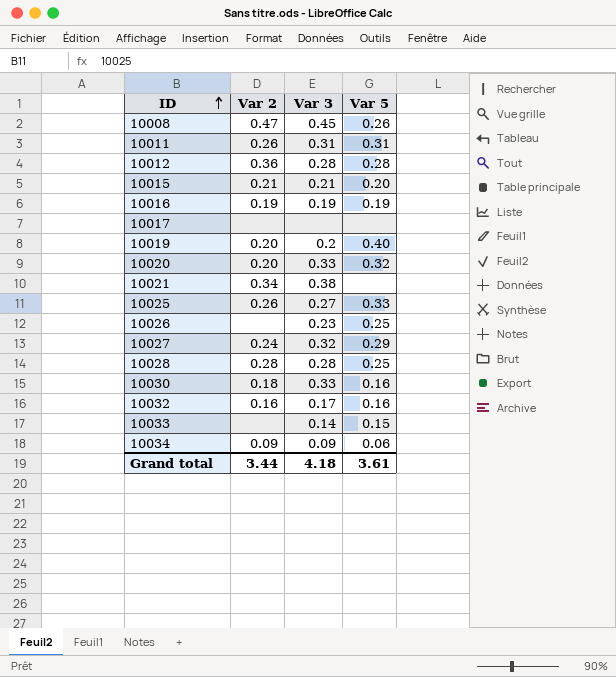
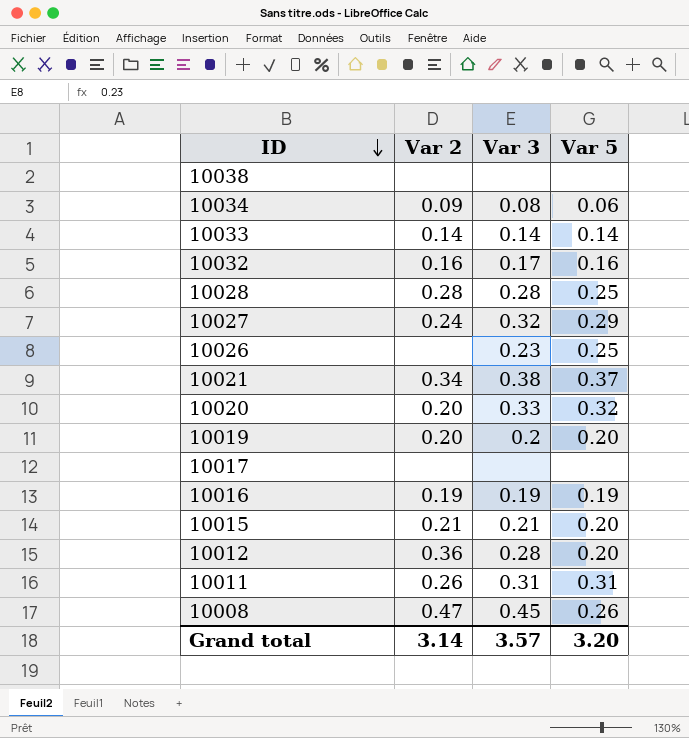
row order: ID ascending -> ID descending
row 10025: 0.26 | 0.27 | 0.33 -> none
row 10030: 0.18 | 0.33 | 0.16 -> none
row 10038: none -> none | none | none
10034 | Var 3: 0.09 -> 0.08
10033 | Var 2: none -> 0.14
10033 | Var 5: 0.15 -> 0.14
10021 | Var 5: none -> 0.37
10019 | Var 5: 0.40 -> 0.20
10012 | Var 5: 0.28 -> 0.20
Grand total | Var 2: 3.44 -> 3.14
Grand total | Var 3: 4.18 -> 3.57
Grand total | Var 5: 3.61 -> 3.20

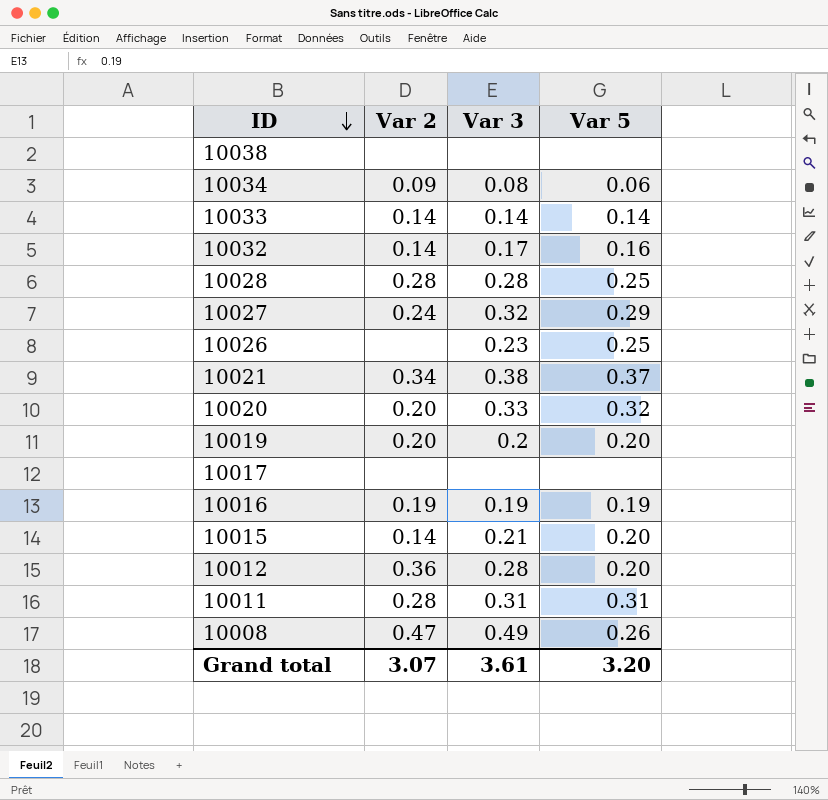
10032 | Var 2: 0.16 -> 0.14
10015 | Var 2: 0.21 -> 0.14
10011 | Var 2: 0.26 -> 0.28
10008 | Var 3: 0.45 -> 0.49
Grand total | Var 2: 3.14 -> 3.07
Grand total | Var 3: 3.57 -> 3.61

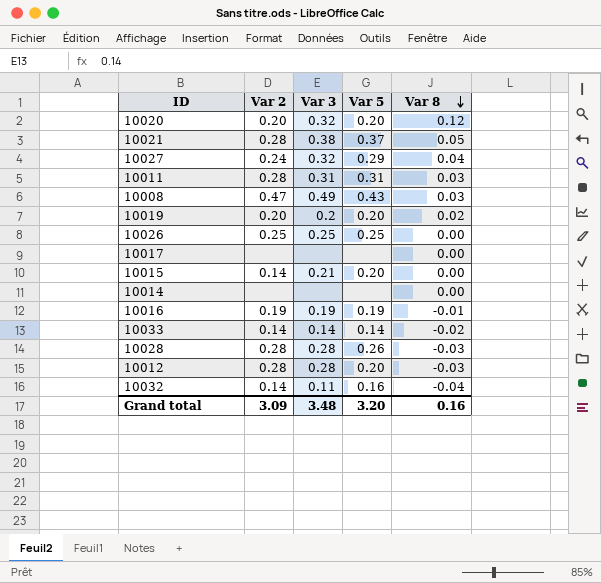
row order: ID descending -> Var 8 descending
column Var 8 | position: none -> 5
row 10038: none | none | none -> none
row 10034: 0.09 | 0.08 | 0.06 -> none
10020 | Var 3: 0.33 -> 0.32
10020 | Var 5: 0.32 -> 0.20
10021 | Var 2: 0.34 -> 0.28
10008 | Var 5: 0.26 -> 0.43
10026 | Var 2: none -> 0.25
10026 | Var 3: 0.23 -> 0.25
row 10014: none -> none | none | none | 0.00
10028 | Var 5: 0.25 -> 0.26
10012 | Var 2: 0.36 -> 0.28
10032 | Var 3: 0.17 -> 0.11
Grand total | Var 2: 3.07 -> 3.09
Grand total | Var 3: 3.61 -> 3.48

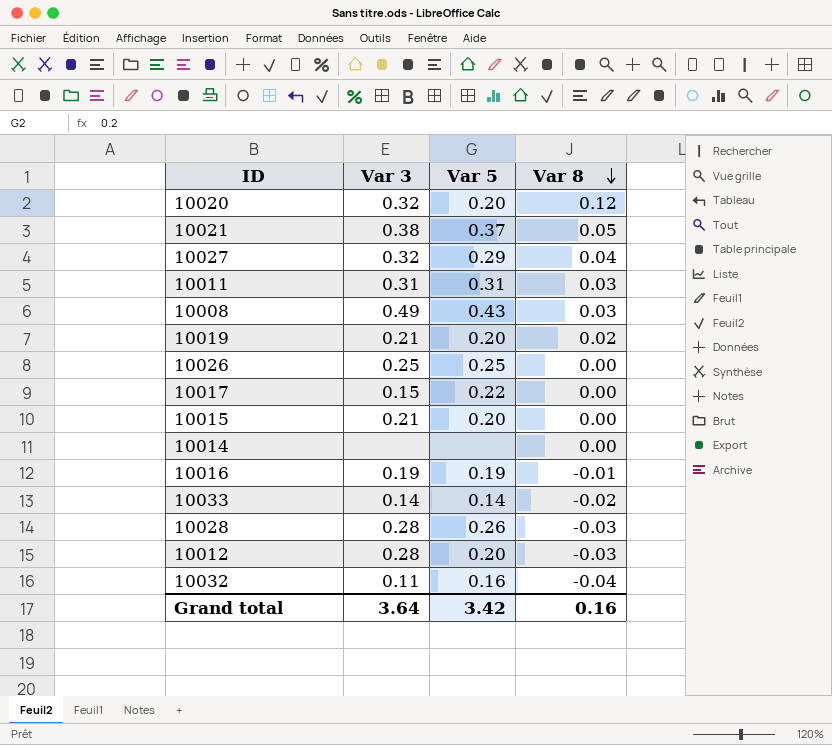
column Var 2 | position: 2 -> none
10019 | Var 3: 0.2 -> 0.21
10017 | Var 3: none -> 0.15
10017 | Var 5: none -> 0.22
Grand total | Var 3: 3.48 -> 3.64
Grand total | Var 5: 3.20 -> 3.42

